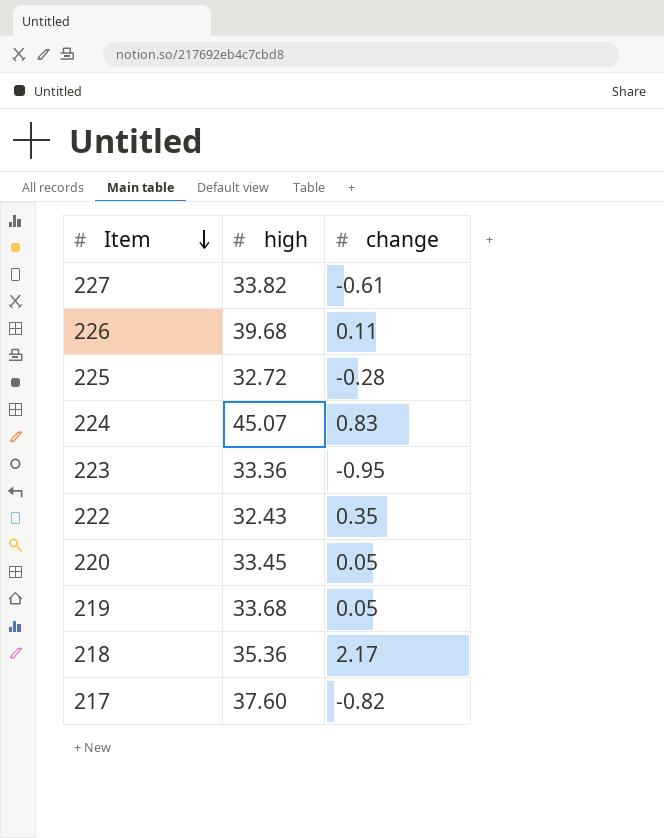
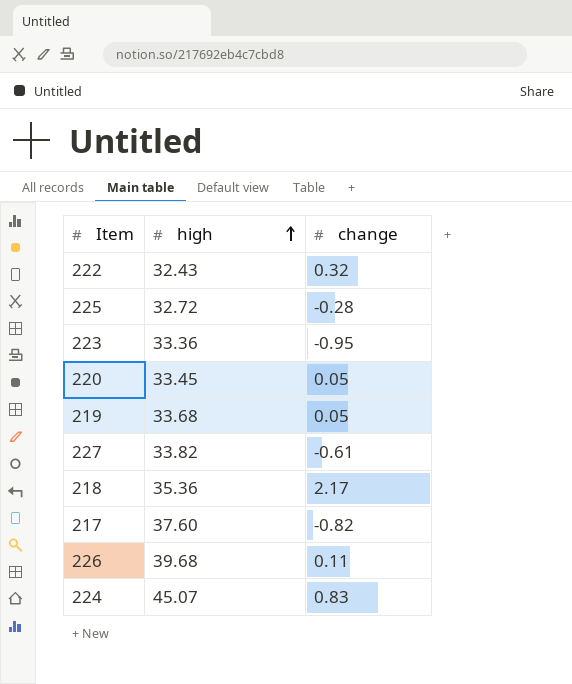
row order: Item descending -> high ascending
222 | change: 0.35 -> 0.32

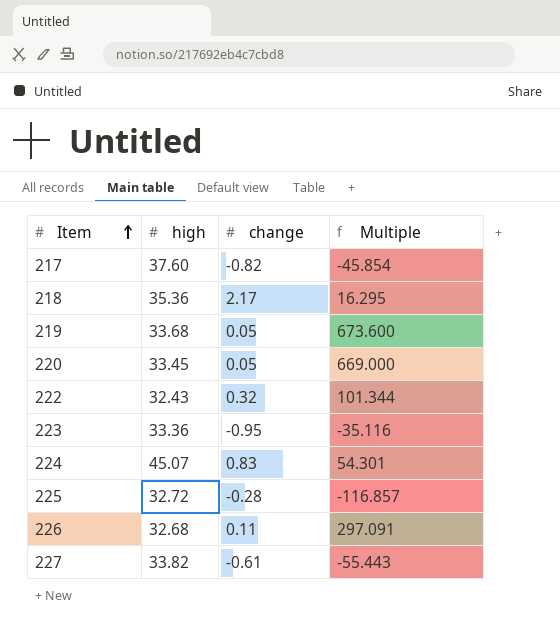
row order: high ascending -> Item ascending
column Multiple | formula: none -> [high] / [change]
226 | high: 39.68 -> 32.68

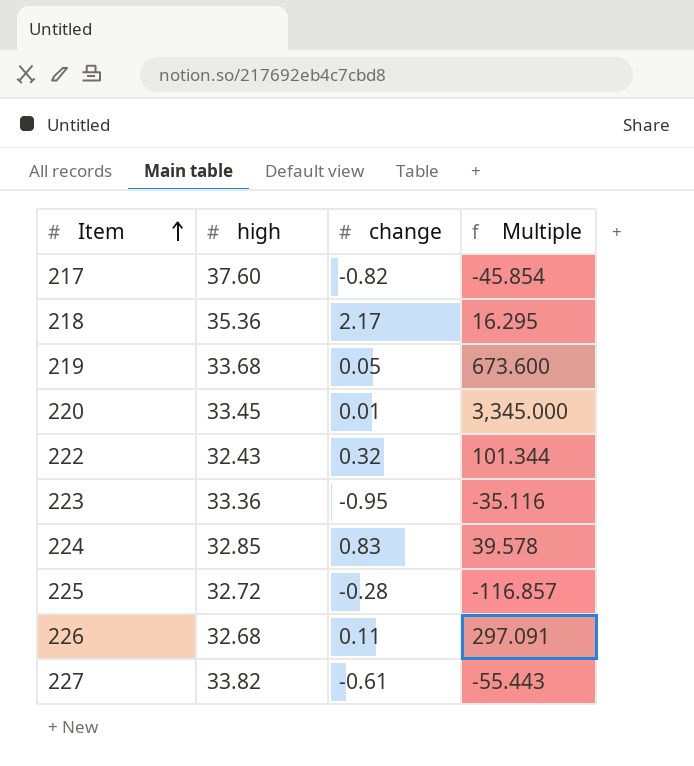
220 | change: 0.05 -> 0.01
220 | Multiple: 669.000 -> 3,345.000
224 | high: 45.07 -> 32.85
224 | Multiple: 54.301 -> 39.578

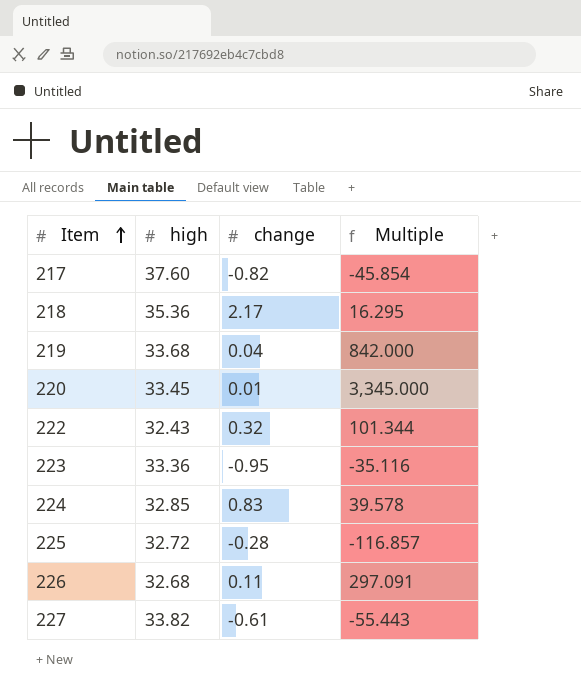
219 | change: 0.05 -> 0.04
219 | Multiple: 673.600 -> 842.000

